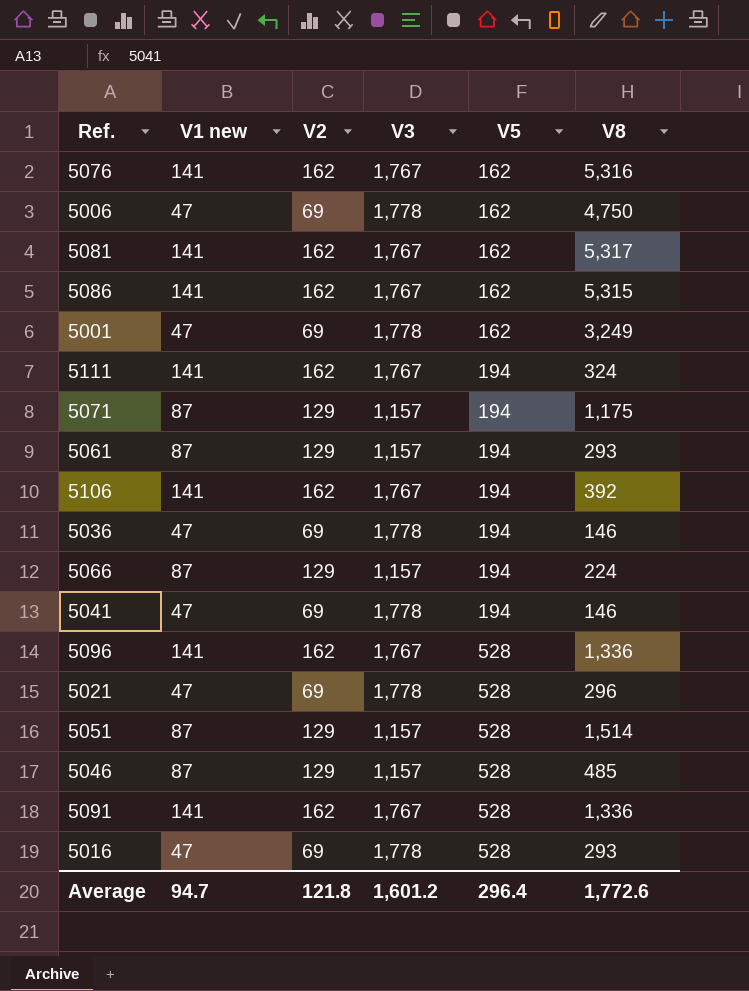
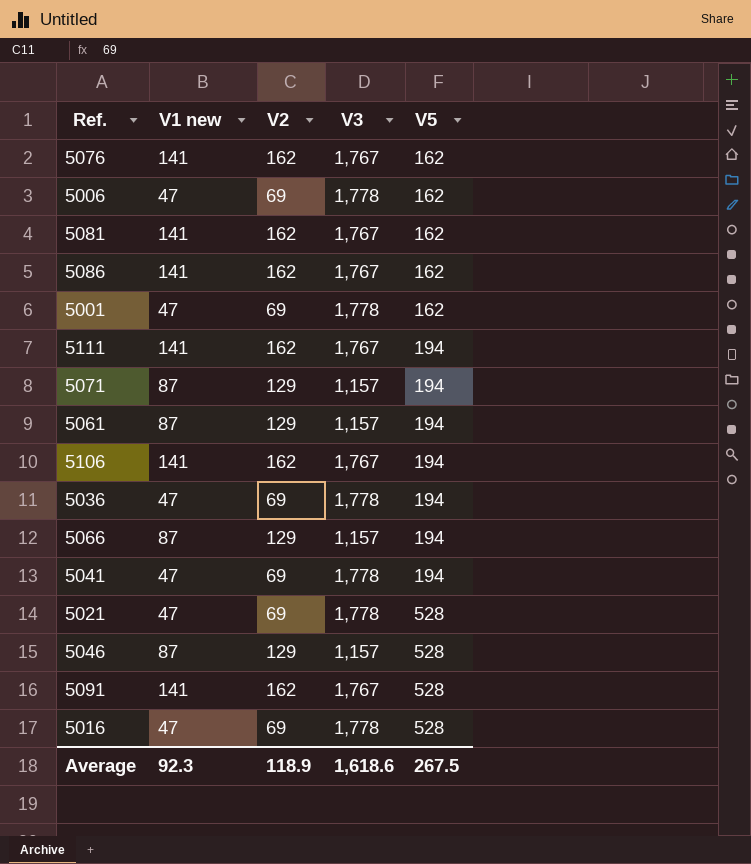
column V8 | position: 6 -> none
row 5096: 141 | 162 | 1,767 | 528 | 1,336 -> none
row 5051: 87 | 129 | 1,157 | 528 | 1,514 -> none
Average | V1 new: 94.7 -> 92.3
Average | V2: 121.8 -> 118.9
Average | V3: 1,601.2 -> 1,618.6
Average | V5: 296.4 -> 267.5

